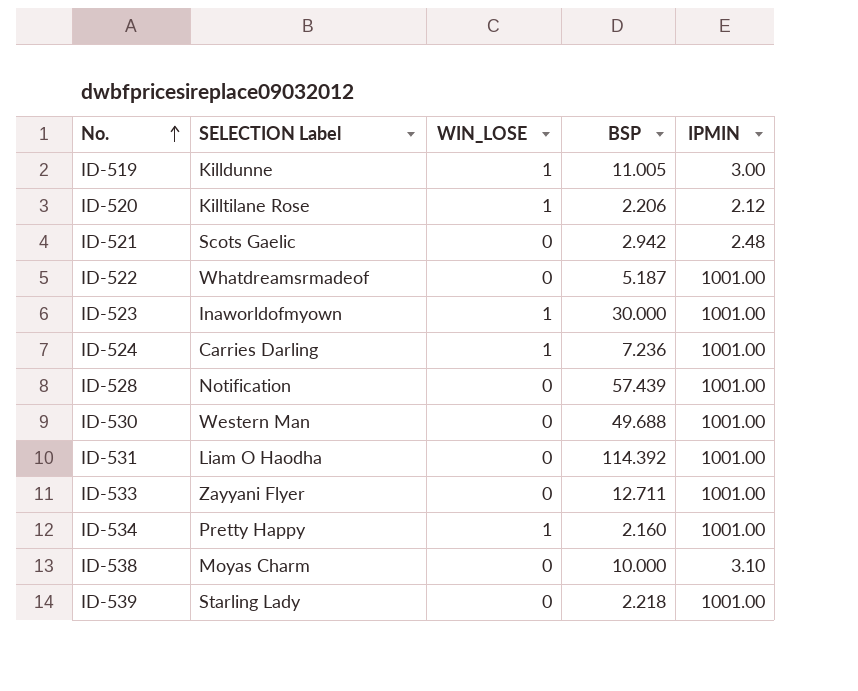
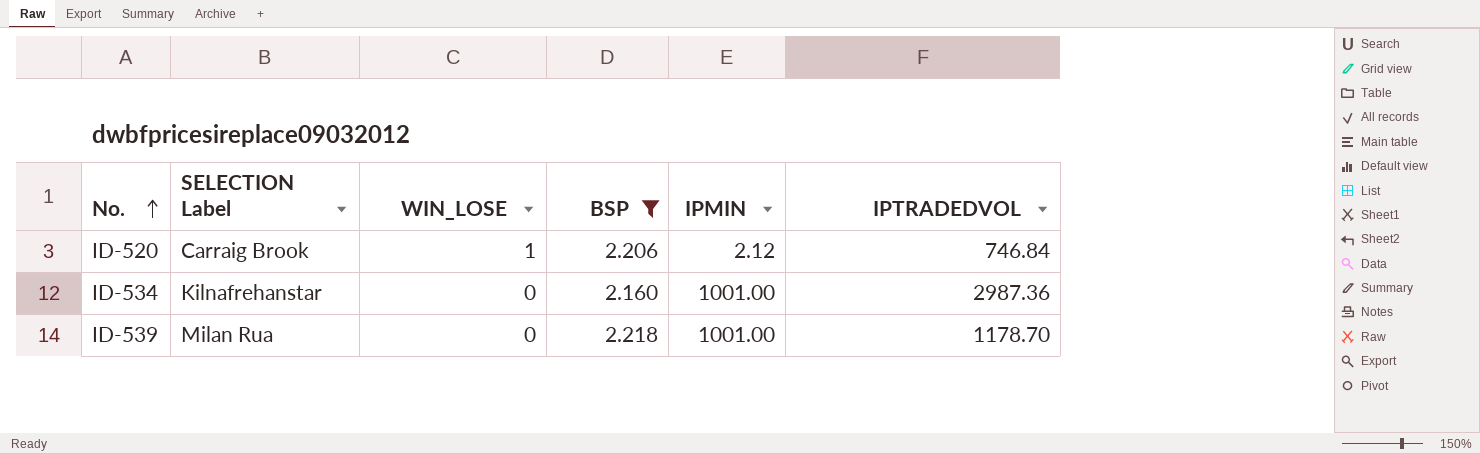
filter: none -> BSP <= 2.218
column IPTRADEDVOL | position: none -> 6
ID-520 | SELECTION Label: Killtilane Rose -> Carraig Brook
ID-534 | SELECTION Label: Pretty Happy -> Kilnafrehanstar
ID-534 | WIN_LOSE: 1 -> 0
ID-539 | SELECTION Label: Starling Lady -> Milan Rua

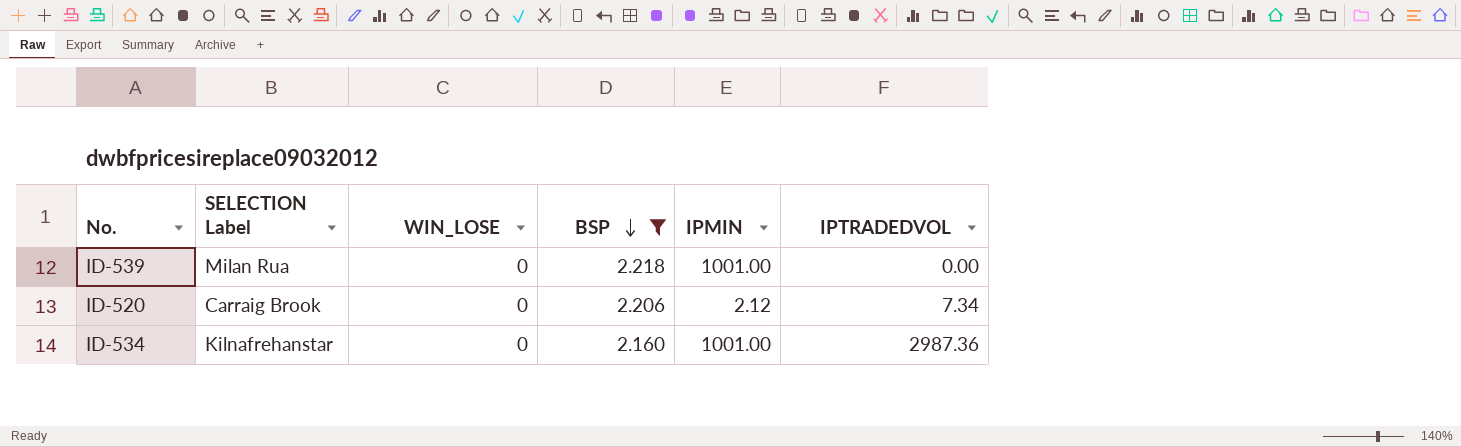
row order: No. ascending -> BSP descending
ID-539 | IPTRADEDVOL: 1178.70 -> 0.00
ID-520 | WIN_LOSE: 1 -> 0
ID-520 | IPTRADEDVOL: 746.84 -> 7.34

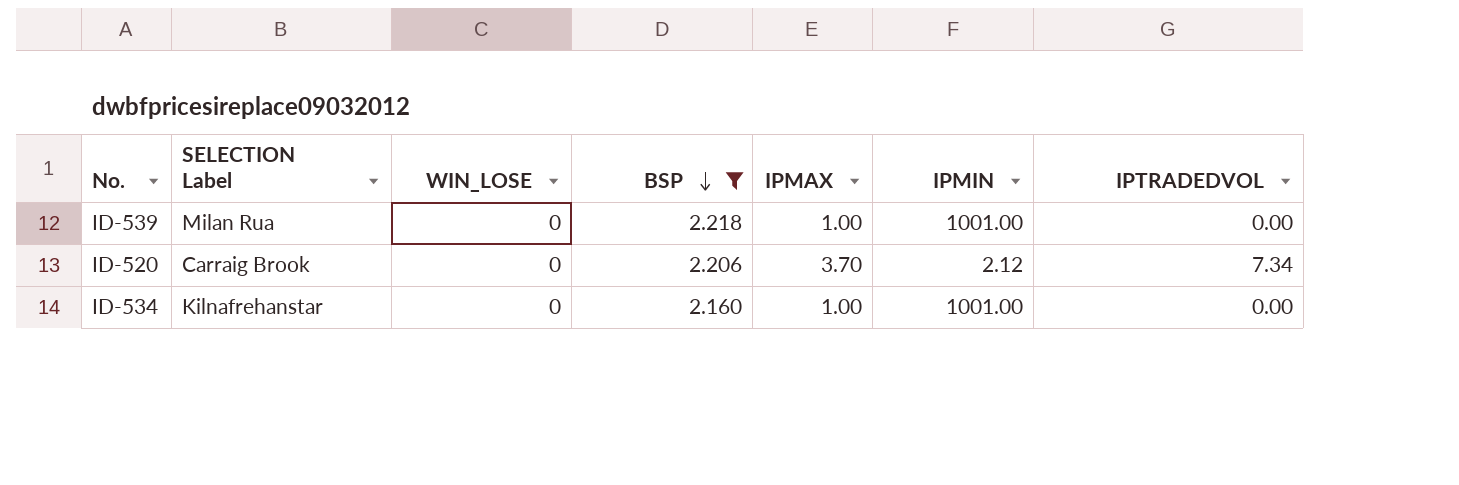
column IPMAX | position: none -> 5
ID-534 | IPTRADEDVOL: 2987.36 -> 0.00

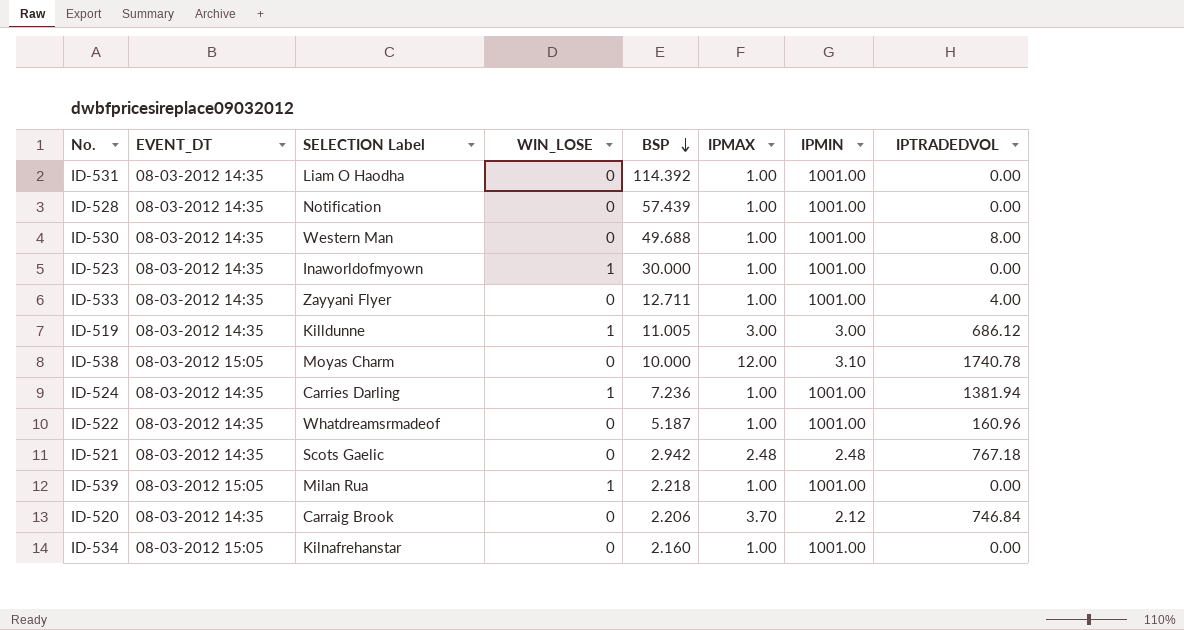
filter: BSP <= 2.218 -> none
column EVENT_DT | position: none -> 2
ID-539 | WIN_LOSE: 0 -> 1
ID-520 | IPTRADEDVOL: 7.34 -> 746.84

